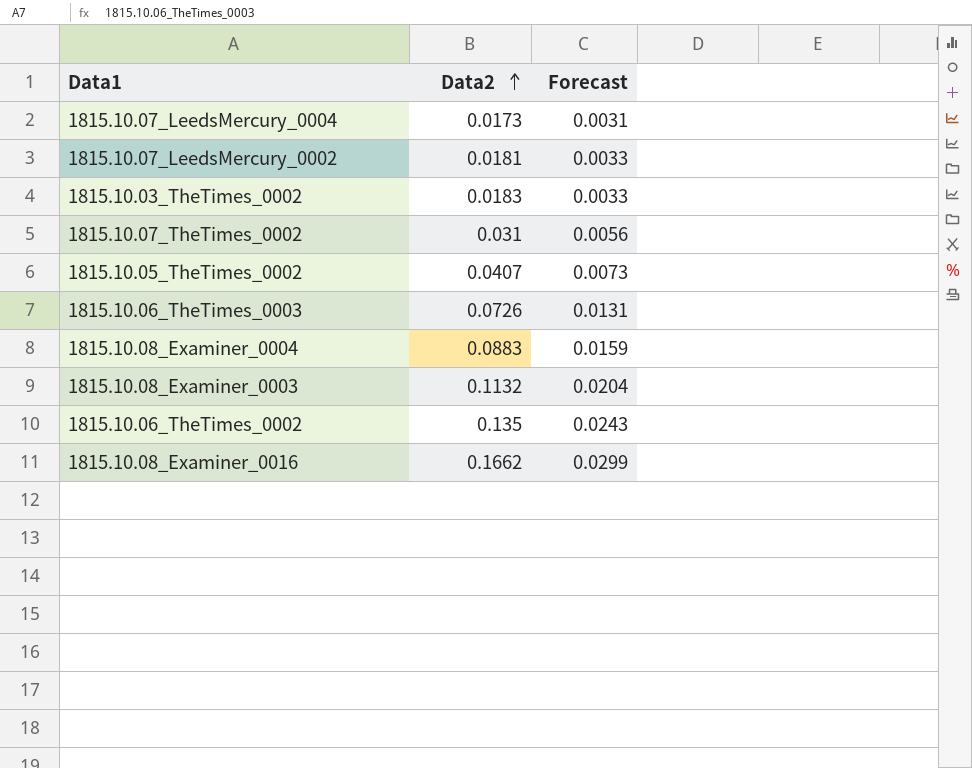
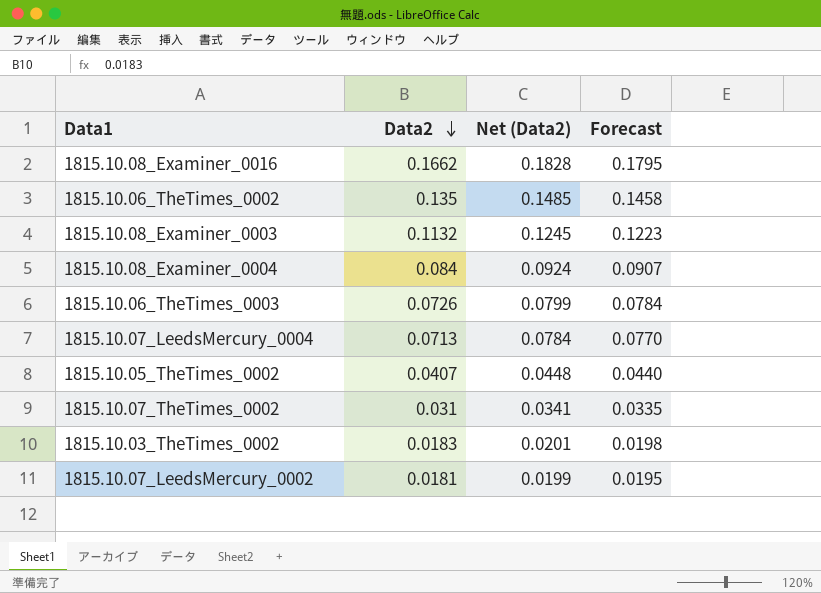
row order: Data2 ascending -> Data2 descending
column Net (Data2) | formula: none -> [Data2] * 1.1
column Forecast | formula: [Data2] * 0.18 -> [Data2] * 1.08
1815.10.08_Examiner_0004 | Data2: 0.0883 -> 0.084
1815.10.07_LeedsMercury_0004 | Data2: 0.0173 -> 0.0713

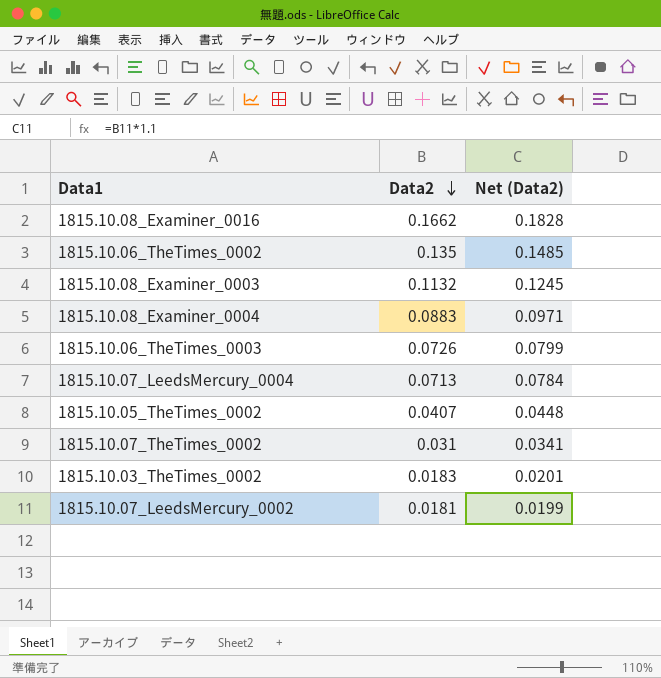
column Forecast | formula: [Data2] * 1.08 -> none
1815.10.08_Examiner_0004 | Data2: 0.084 -> 0.0883
1815.10.08_Examiner_0004 | Net (Data2): 0.0924 -> 0.0971

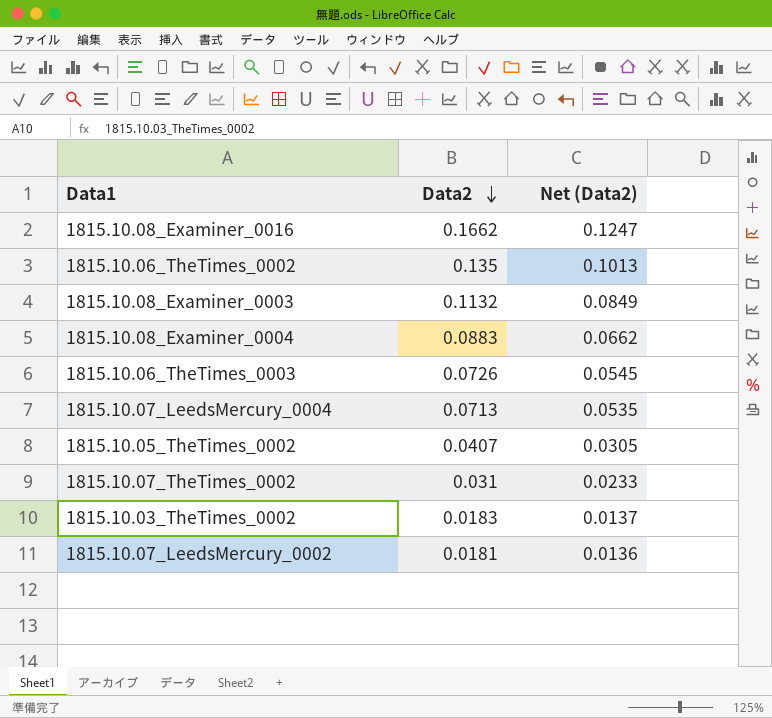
column Net (Data2) | formula: [Data2] * 1.1 -> [Data2] * 0.75

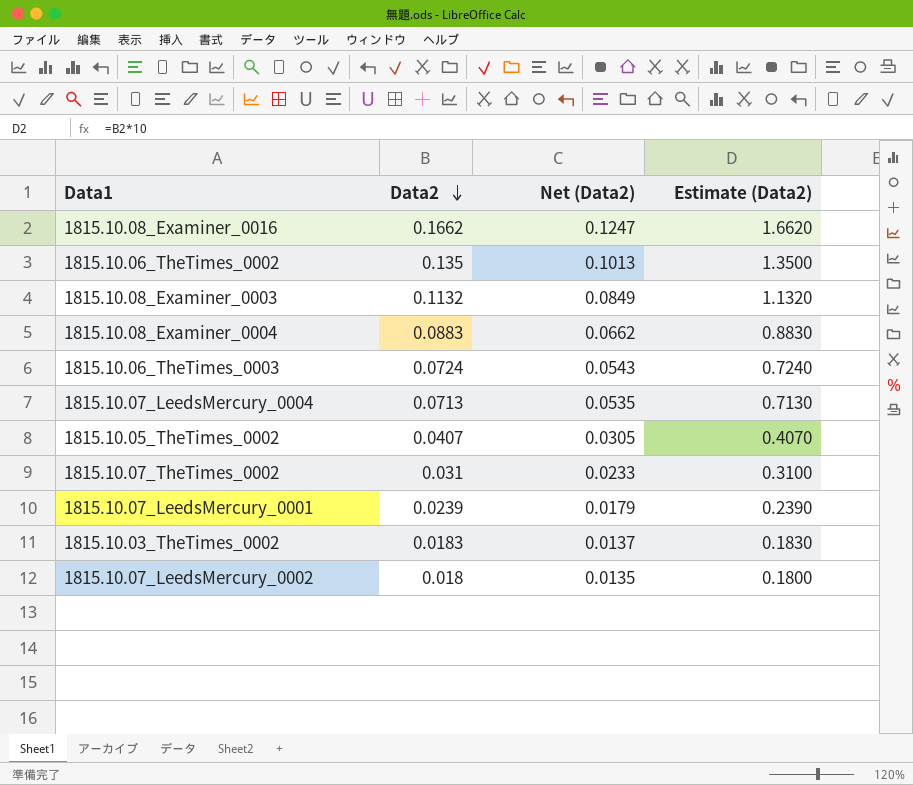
column Estimate (Data2) | formula: none -> [Data2] * 10
1815.10.06_TheTimes_0003 | Data2: 0.0726 -> 0.0724
1815.10.06_TheTimes_0003 | Net (Data2): 0.0545 -> 0.0543
row 1815.10.07_LeedsMercury_0001: none -> 0.0239 | 0.0179 | 0.2390
1815.10.07_LeedsMercury_0002 | Data2: 0.0181 -> 0.018
1815.10.07_LeedsMercury_0002 | Net (Data2): 0.0136 -> 0.0135

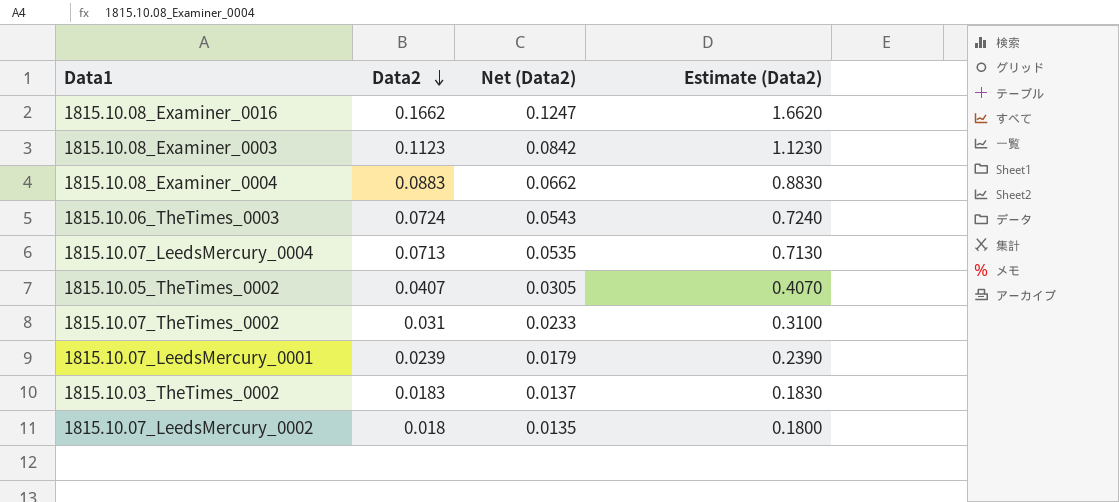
row 1815.10.06_TheTimes_0002: 0.135 | 0.1013 | 1.3500 -> none
1815.10.08_Examiner_0003 | Data2: 0.1132 -> 0.1123
1815.10.08_Examiner_0003 | Net (Data2): 0.0849 -> 0.0842
1815.10.08_Examiner_0003 | Estimate (Data2): 1.1320 -> 1.1230

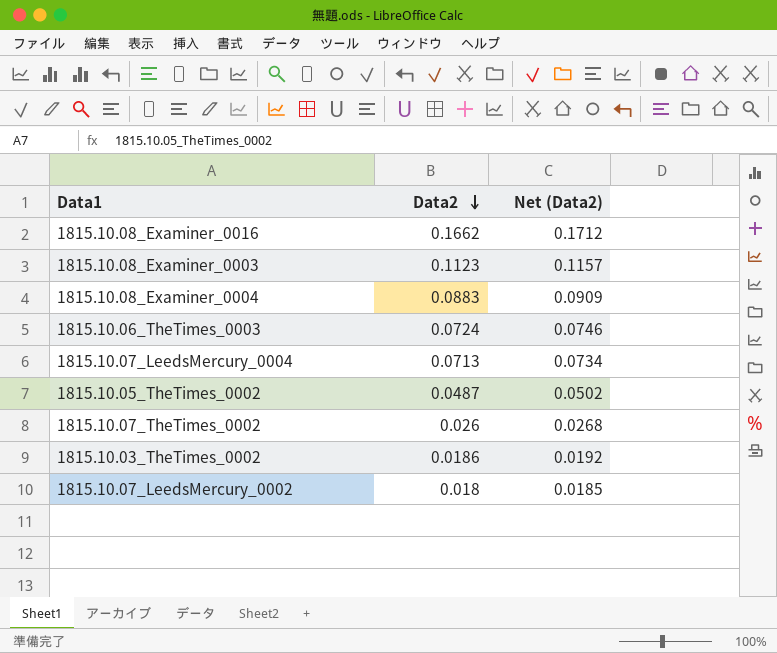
column Estimate (Data2) | formula: [Data2] * 10 -> none
column Net (Data2) | formula: [Data2] * 0.75 -> [Data2] * 1.03
row 1815.10.07_LeedsMercury_0001: 0.0239 | 0.0179 | 0.2390 -> none
1815.10.05_TheTimes_0002 | Data2: 0.0407 -> 0.0487
1815.10.07_TheTimes_0002 | Data2: 0.031 -> 0.026
1815.10.03_TheTimes_0002 | Data2: 0.0183 -> 0.0186

